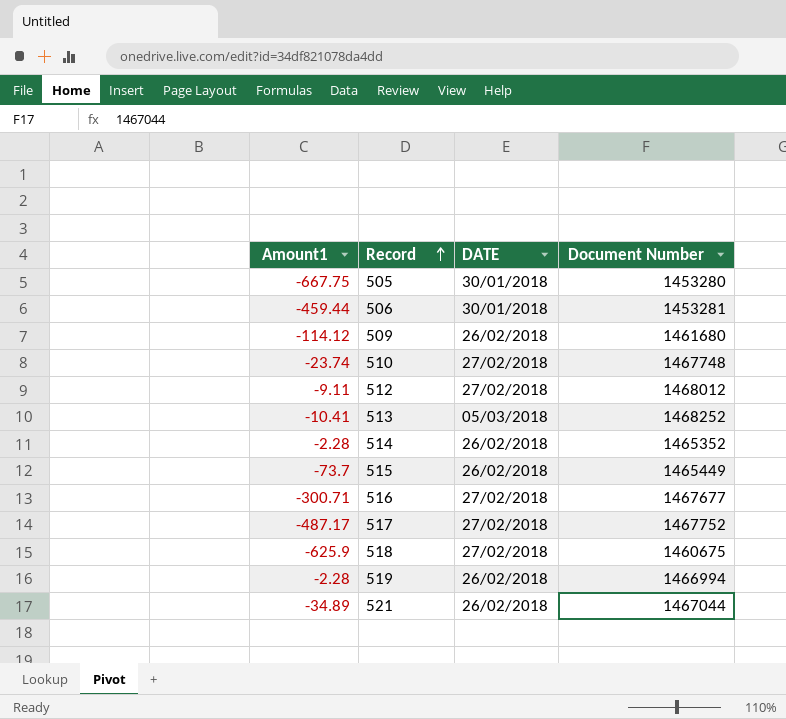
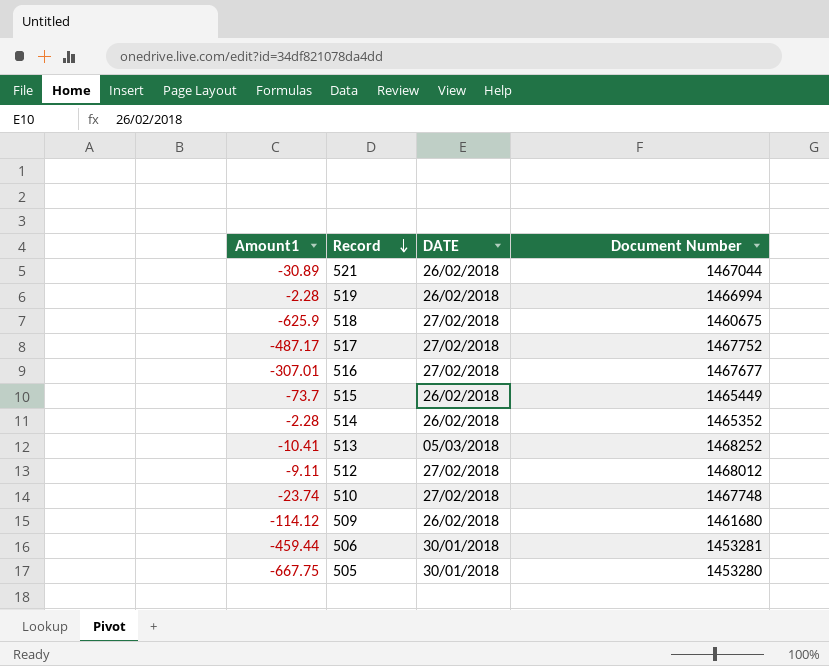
row order: Record ascending -> Record descending
521 | Amount1: -34.89 -> -30.89
516 | Amount1: -300.71 -> -307.01

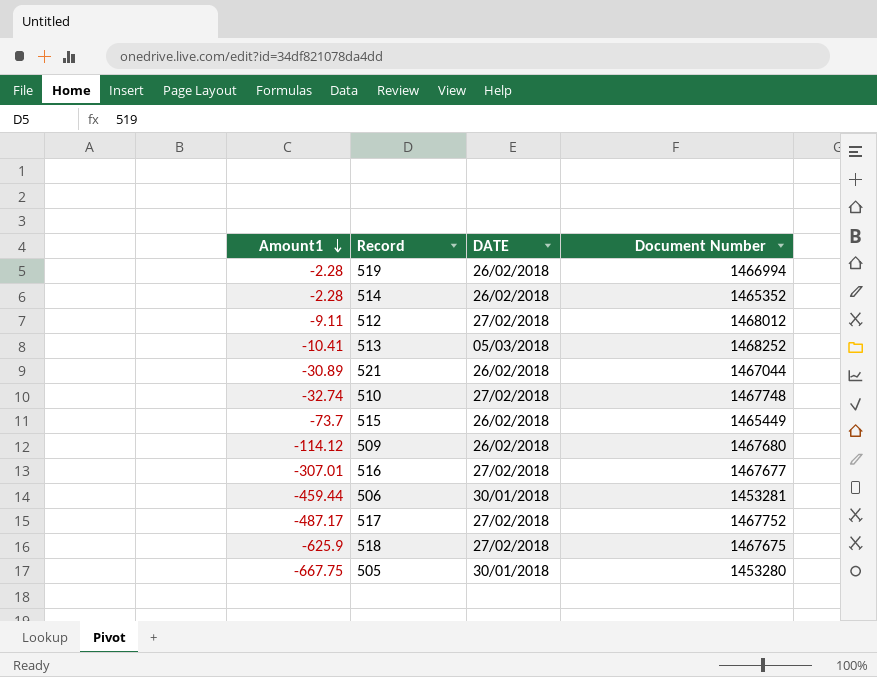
row order: Record descending -> Amount1 descending
510 | Amount1: -23.74 -> -32.74
509 | Document Number: 1461680 -> 1467680
518 | Document Number: 1460675 -> 1467675

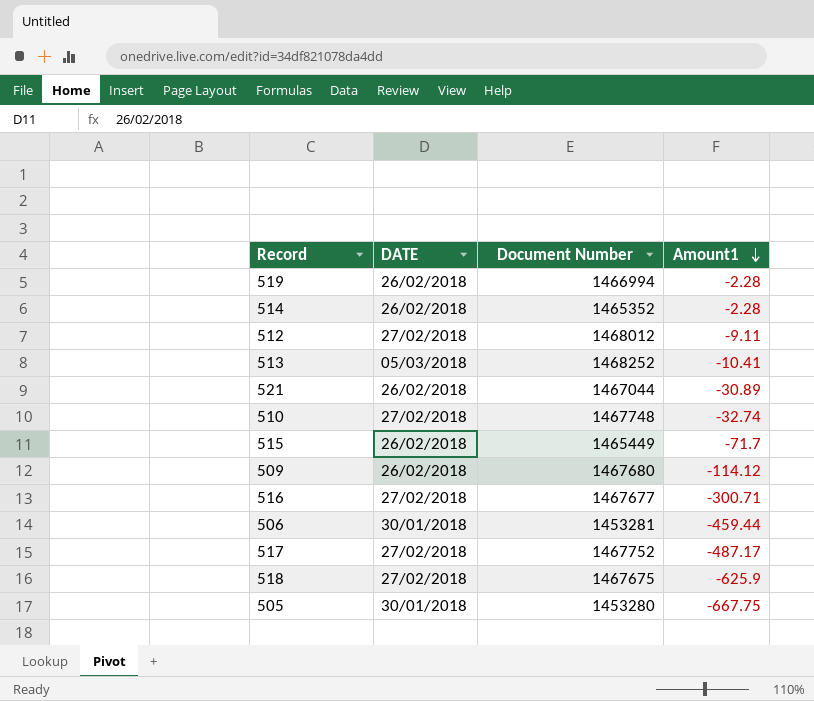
column Amount1 | position: 1 -> 4
515 | Amount1: -73.7 -> -71.7
516 | Amount1: -307.01 -> -300.71

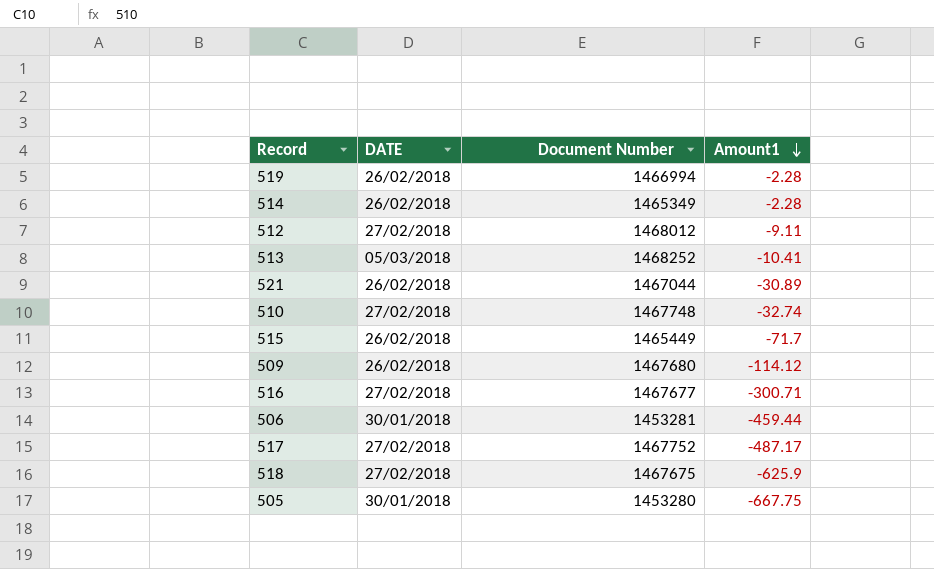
514 | Document Number: 1465352 -> 1465349

